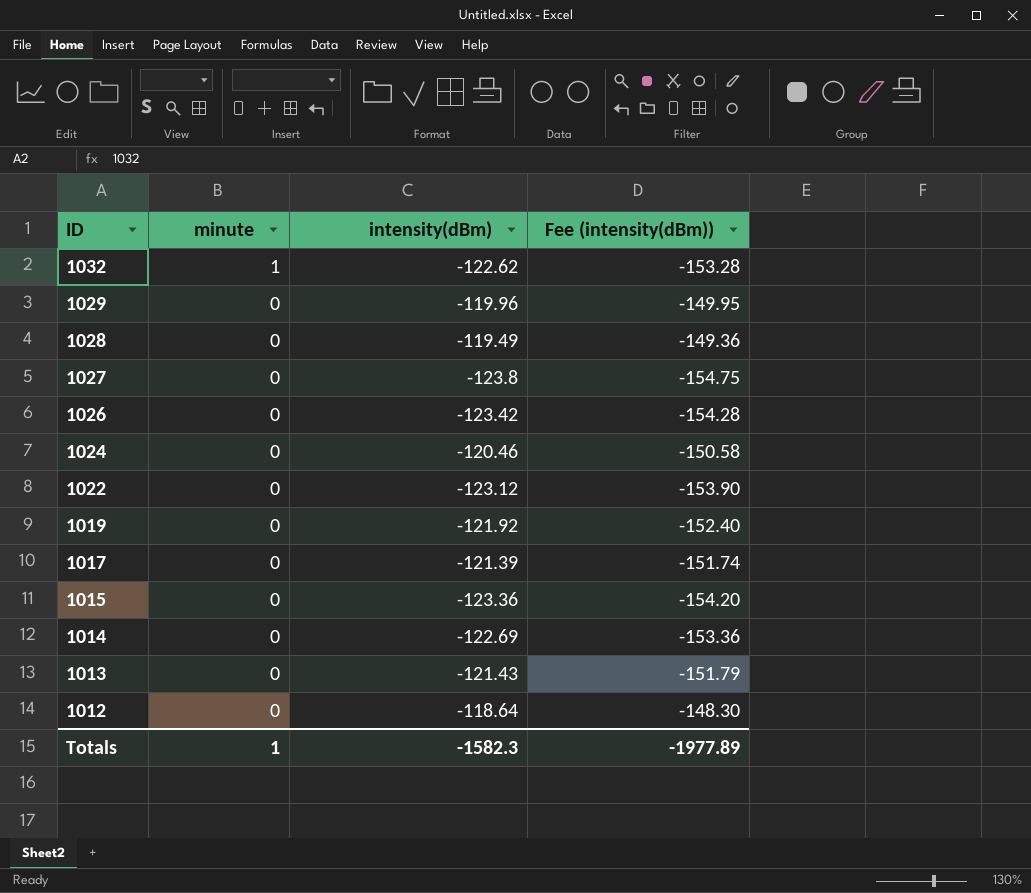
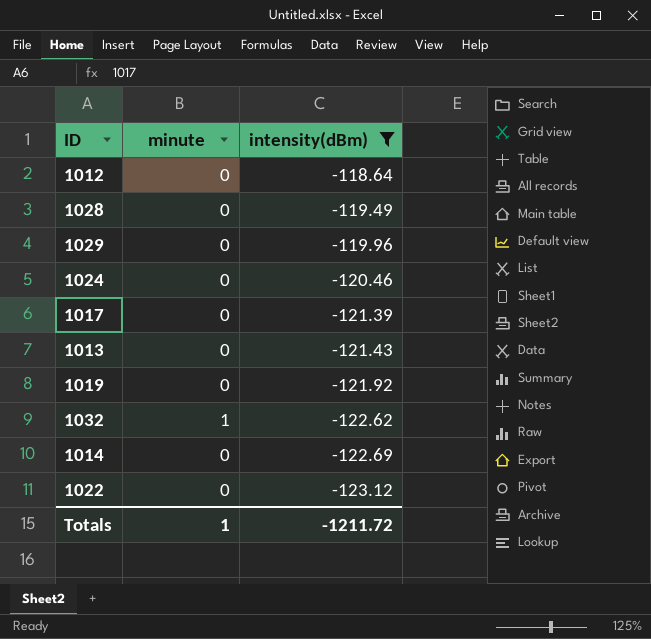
filter: none -> intensity(dBm) >= -123.12
row order: ID descending -> intensity(dBm) descending
column Fee (intensity(dBm)) | formula: [intensity(dBm)] * 1.25 -> none
Totals | intensity(dBm): -1582.3 -> -1211.72

